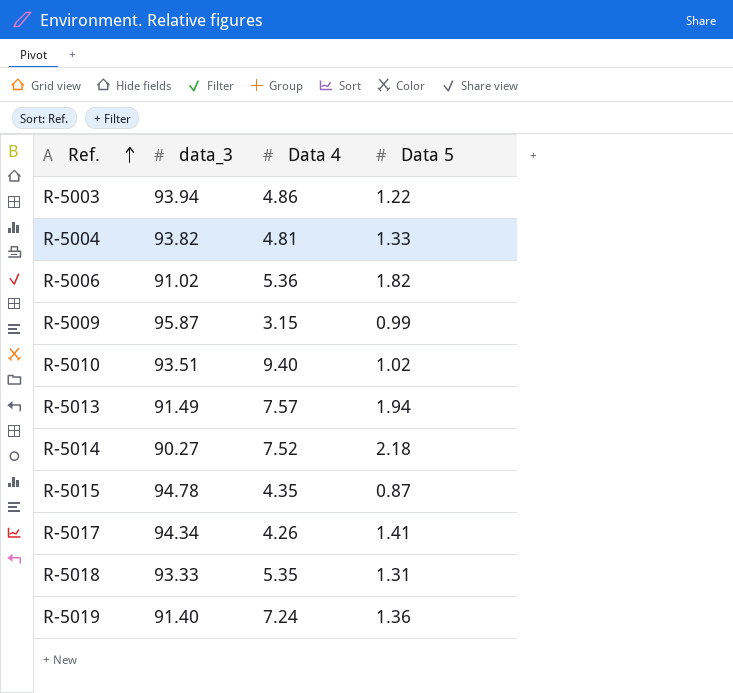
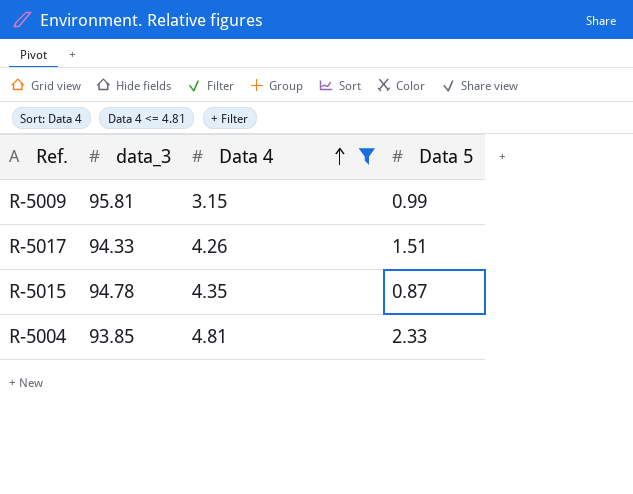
filter: none -> Data 4 <= 4.81
row order: Ref. ascending -> Data 4 ascending
R-5009 | data_3: 95.87 -> 95.81
R-5017 | data_3: 94.34 -> 94.33
R-5017 | Data 5: 1.41 -> 1.51
R-5004 | data_3: 93.82 -> 93.85
R-5004 | Data 5: 1.33 -> 2.33

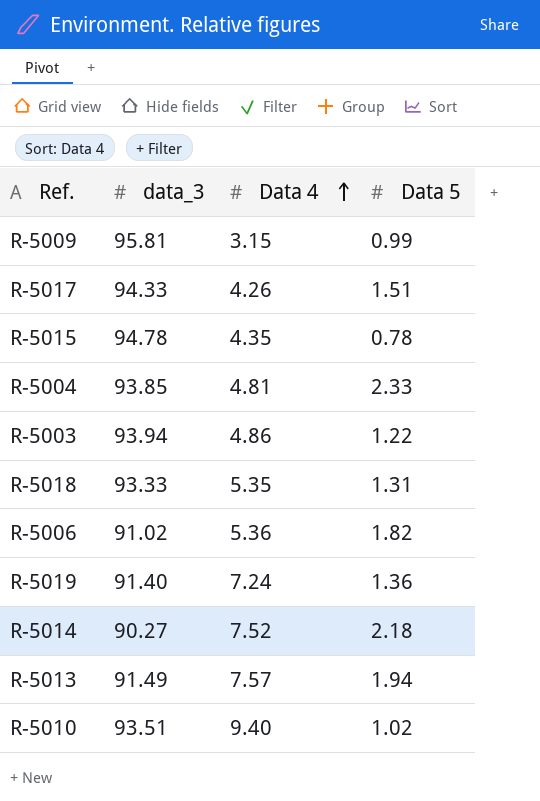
filter: Data 4 <= 4.81 -> none
R-5015 | Data 5: 0.87 -> 0.78

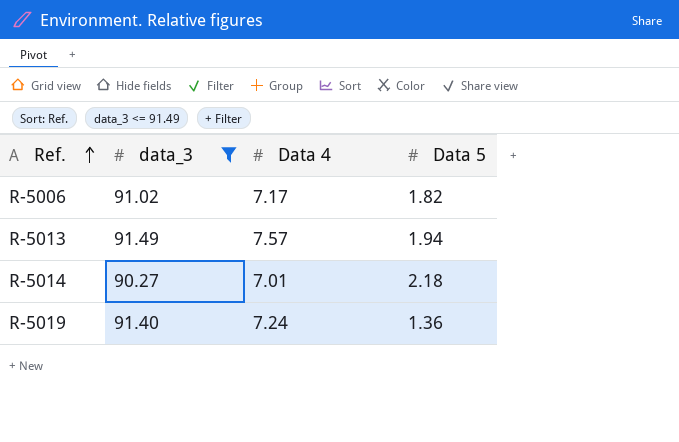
filter: none -> data_3 <= 91.49
row order: Data 4 ascending -> Ref. ascending
R-5006 | Data 4: 5.36 -> 7.17
R-5014 | Data 4: 7.52 -> 7.01

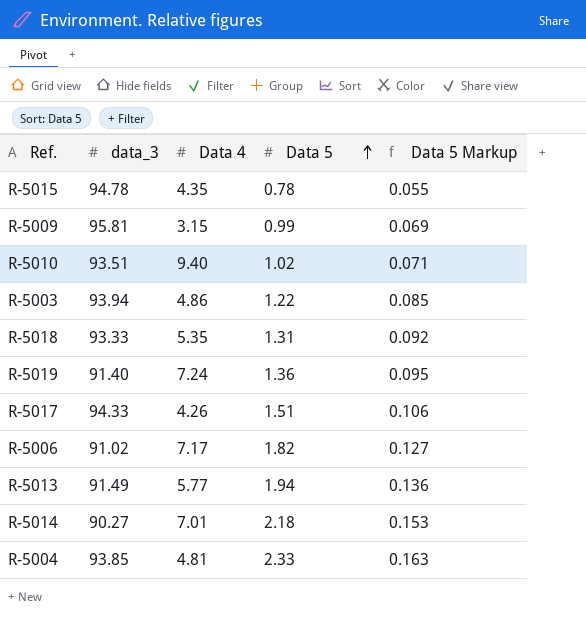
filter: data_3 <= 91.49 -> none
row order: Ref. ascending -> Data 5 ascending
column Data 5 Markup | formula: none -> [Data 5] * 0.07
R-5013 | Data 4: 7.57 -> 5.77

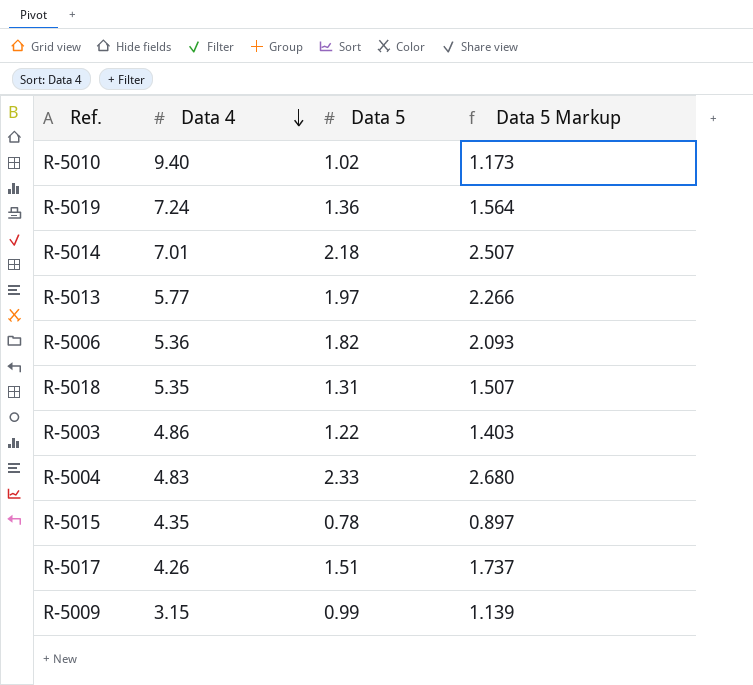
row order: Data 5 ascending -> Data 4 descending
column data_3 | position: 2 -> none
column Data 5 Markup | formula: [Data 5] * 0.07 -> [Data 5] * 1.15
R-5013 | Data 5: 1.94 -> 1.97
R-5006 | Data 4: 7.17 -> 5.36
R-5004 | Data 4: 4.81 -> 4.83

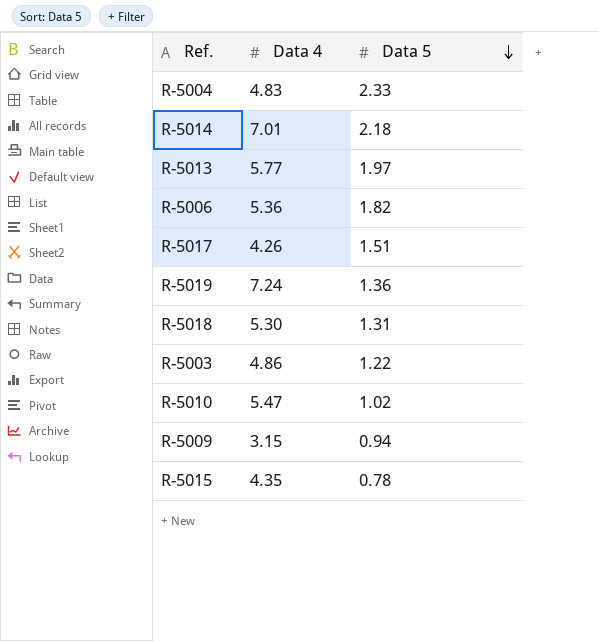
row order: Data 4 descending -> Data 5 descending
column Data 5 Markup | formula: [Data 5] * 1.15 -> none
R-5018 | Data 4: 5.35 -> 5.30
R-5010 | Data 4: 9.40 -> 5.47
R-5009 | Data 5: 0.99 -> 0.94

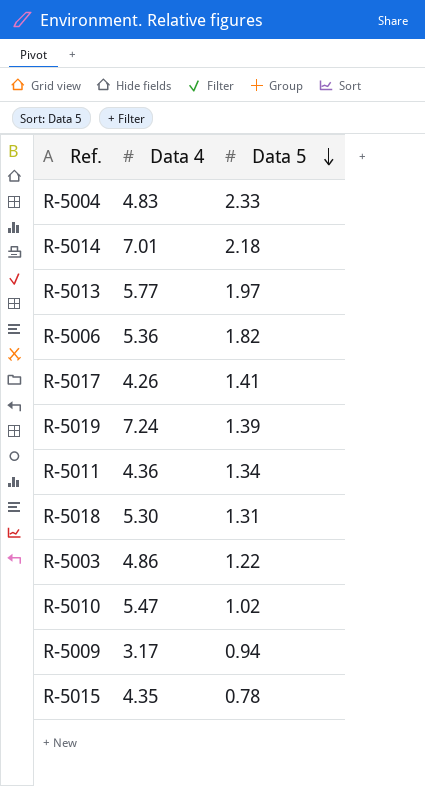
R-5017 | Data 5: 1.51 -> 1.41
R-5019 | Data 5: 1.36 -> 1.39
row R-5011: none -> 4.36 | 1.34
R-5009 | Data 4: 3.15 -> 3.17

